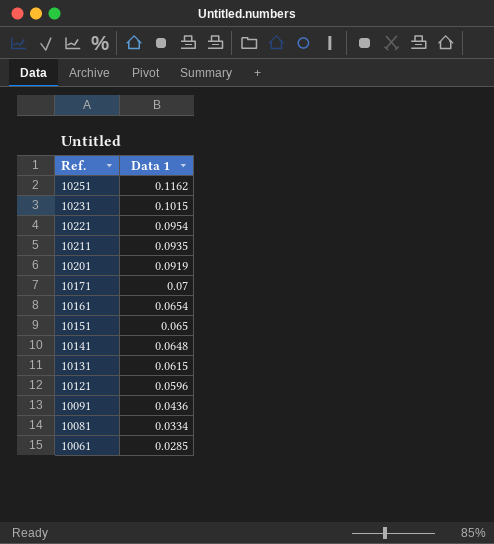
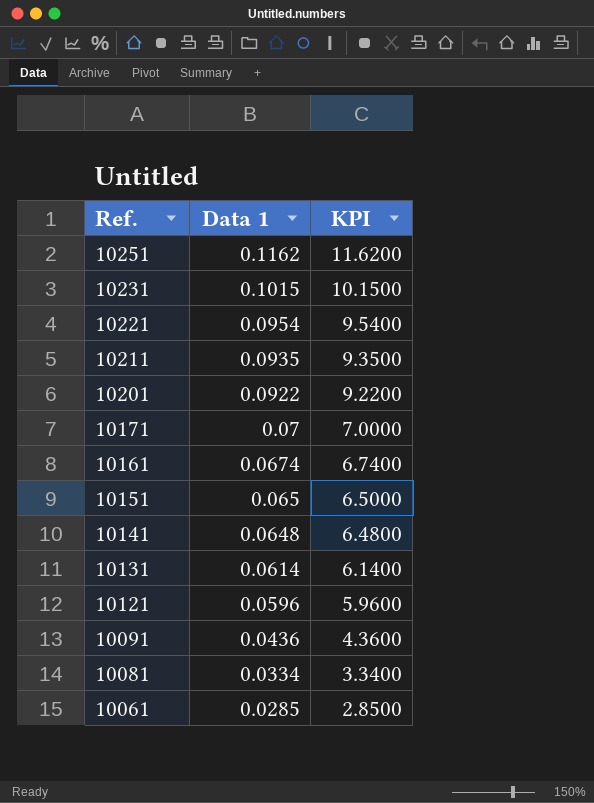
column KPI | formula: none -> [Data 1] * 100
10201 | Data 1: 0.0919 -> 0.0922
10161 | Data 1: 0.0654 -> 0.0674
10131 | Data 1: 0.0615 -> 0.0614

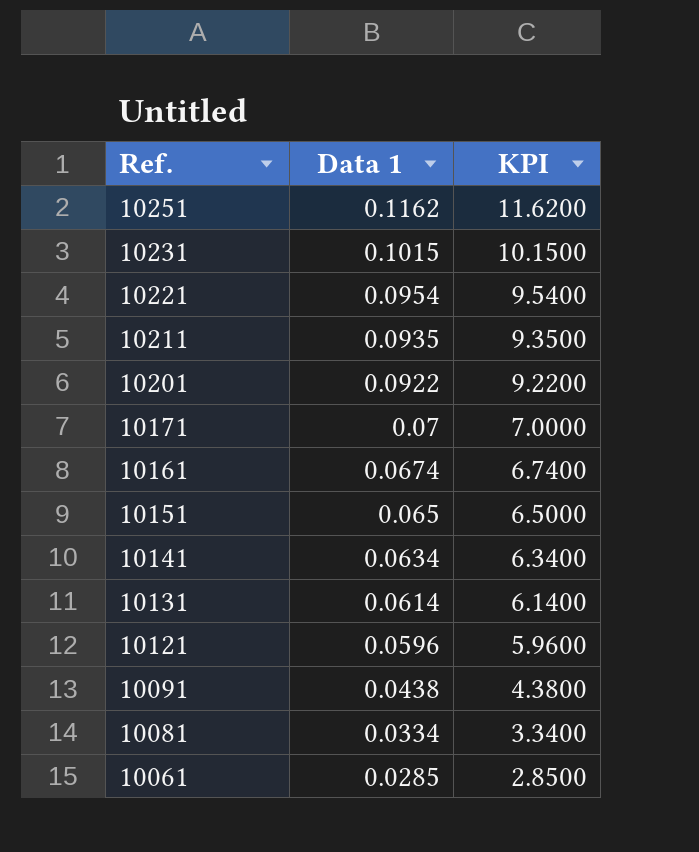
10141 | Data 1: 0.0648 -> 0.0634
10141 | KPI: 6.4800 -> 6.3400
10091 | Data 1: 0.0436 -> 0.0438
10091 | KPI: 4.3600 -> 4.3800

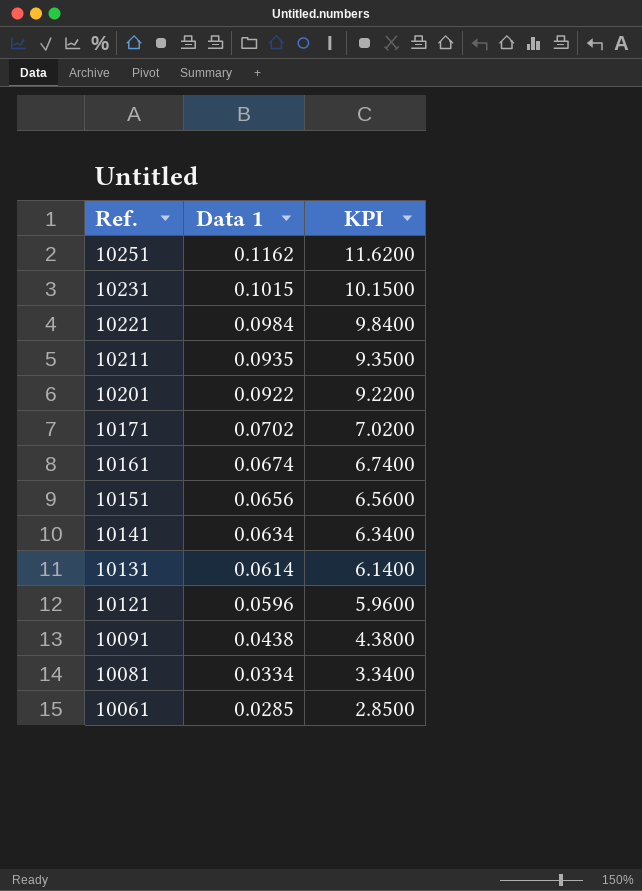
10221 | Data 1: 0.0954 -> 0.0984
10221 | KPI: 9.5400 -> 9.8400
10171 | Data 1: 0.07 -> 0.0702
10171 | KPI: 7.0000 -> 7.0200
10151 | Data 1: 0.065 -> 0.0656
10151 | KPI: 6.5000 -> 6.5600

